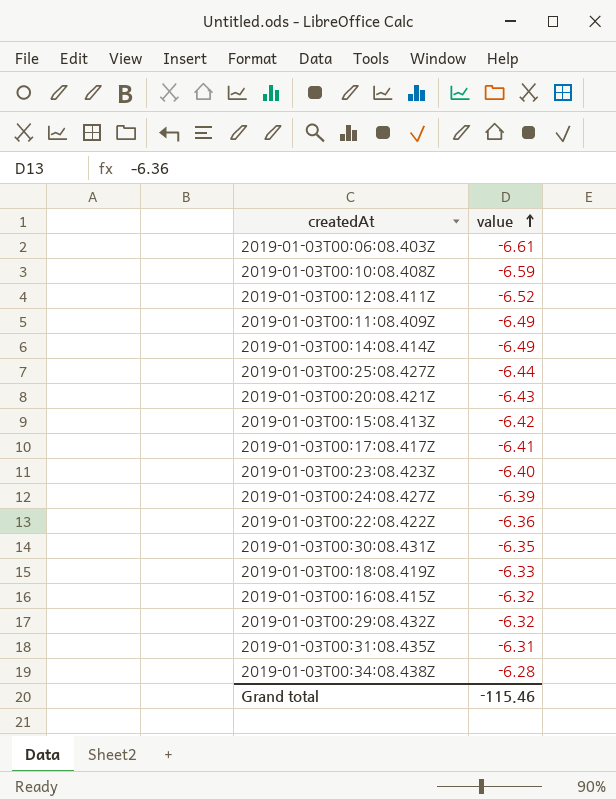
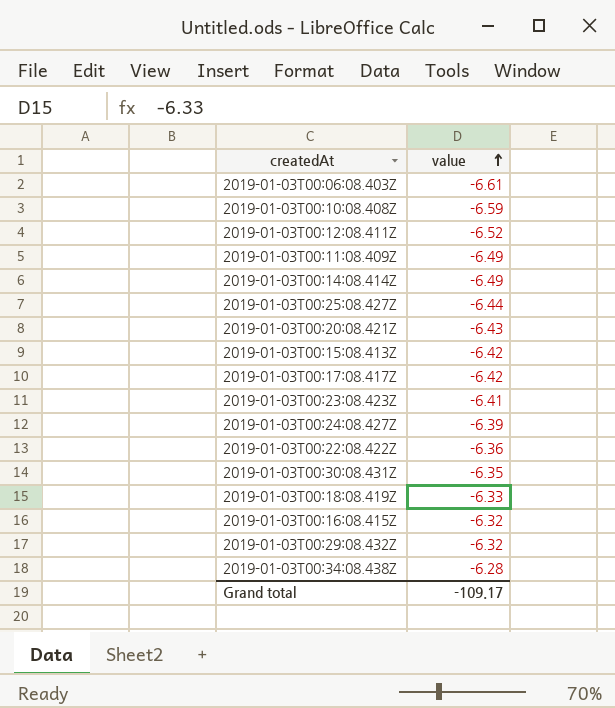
row 2019-01-03T00:31:08.435Z: -6.31 -> none
2019-01-03T00:17:08.417Z | value: -6.41 -> -6.42
2019-01-03T00:23:08.423Z | value: -6.40 -> -6.41
Grand total | value: -115.46 -> -109.17

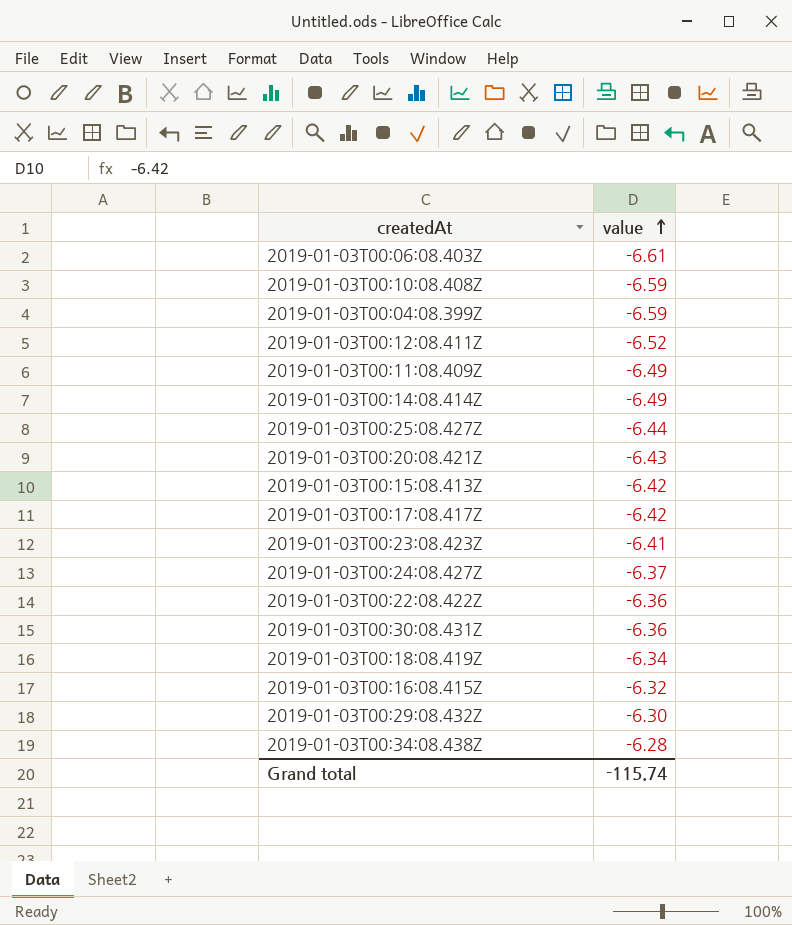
row 2019-01-03T00:04:08.399Z: none -> -6.59
2019-01-03T00:24:08.427Z | value: -6.39 -> -6.37
2019-01-03T00:30:08.431Z | value: -6.35 -> -6.36
2019-01-03T00:18:08.419Z | value: -6.33 -> -6.34
2019-01-03T00:29:08.432Z | value: -6.32 -> -6.30
Grand total | value: -109.17 -> -115.74

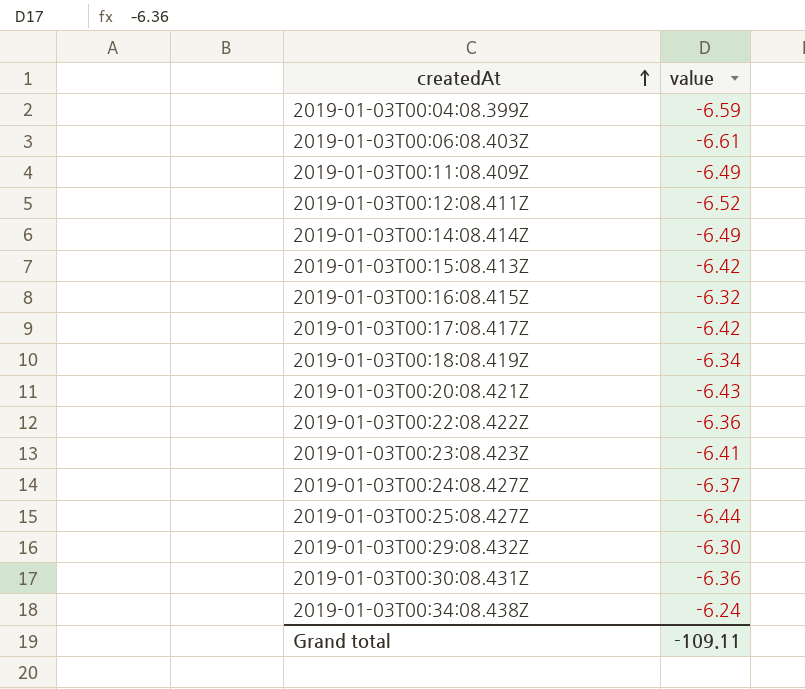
row order: value ascending -> createdAt ascending
row 2019-01-03T00:10:08.408Z: -6.59 -> none
2019-01-03T00:34:08.438Z | value: -6.28 -> -6.24
Grand total | value: -115.74 -> -109.11

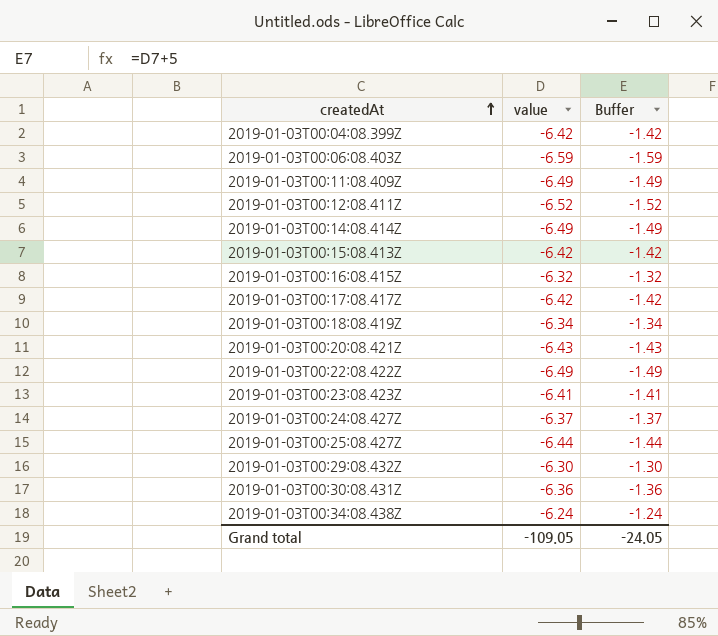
column Buffer | formula: none -> [value] + 5
2019-01-03T00:04:08.399Z | value: -6.59 -> -6.42
2019-01-03T00:06:08.403Z | value: -6.61 -> -6.59
2019-01-03T00:22:08.422Z | value: -6.36 -> -6.49
Grand total | value: -109.11 -> -109.05

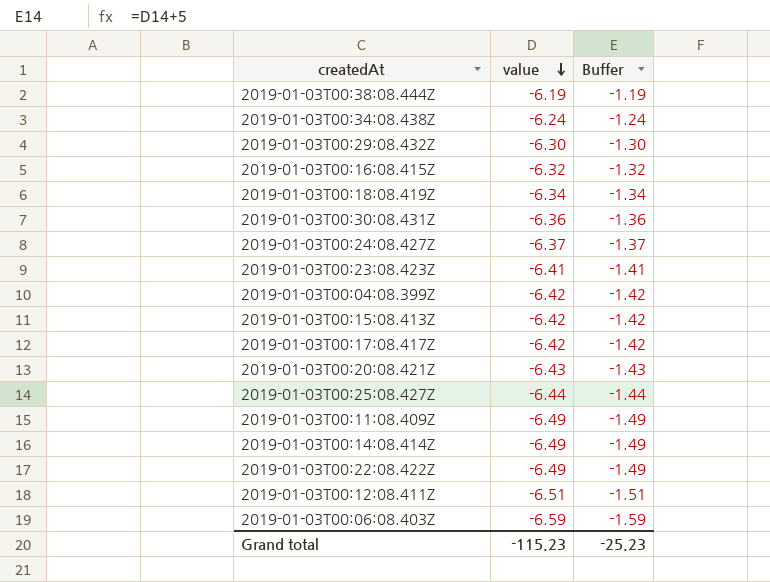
row order: createdAt ascending -> value descending
row 2019-01-03T00:38:08.444Z: none -> -6.19 | -1.19
2019-01-03T00:12:08.411Z | value: -6.52 -> -6.51
2019-01-03T00:12:08.411Z | Buffer: -1.52 -> -1.51
Grand total | value: -109.05 -> -115.23
Grand total | Buffer: -24.05 -> -25.23

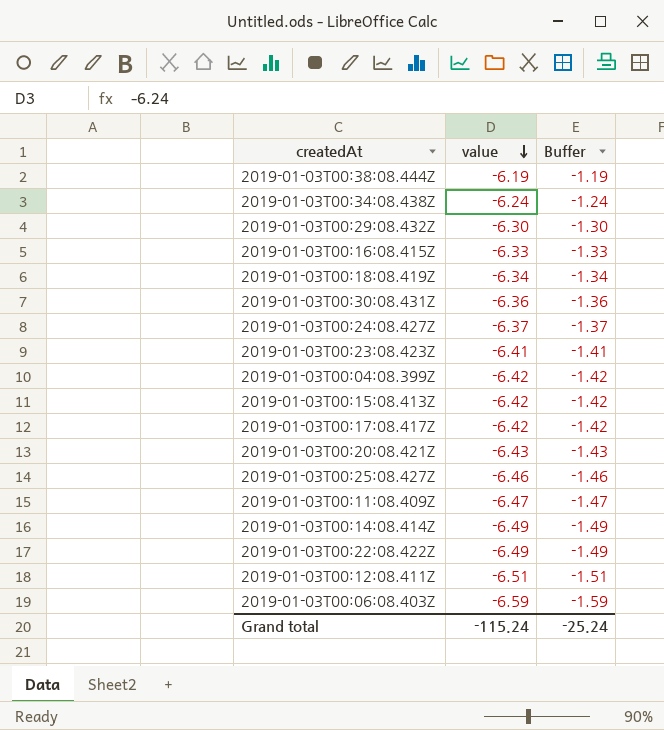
2019-01-03T00:16:08.415Z | value: -6.32 -> -6.33
2019-01-03T00:16:08.415Z | Buffer: -1.32 -> -1.33
2019-01-03T00:25:08.427Z | value: -6.44 -> -6.46
2019-01-03T00:25:08.427Z | Buffer: -1.44 -> -1.46
2019-01-03T00:11:08.409Z | value: -6.49 -> -6.47
2019-01-03T00:11:08.409Z | Buffer: -1.49 -> -1.47
Grand total | value: -115.23 -> -115.24
Grand total | Buffer: -25.23 -> -25.24

